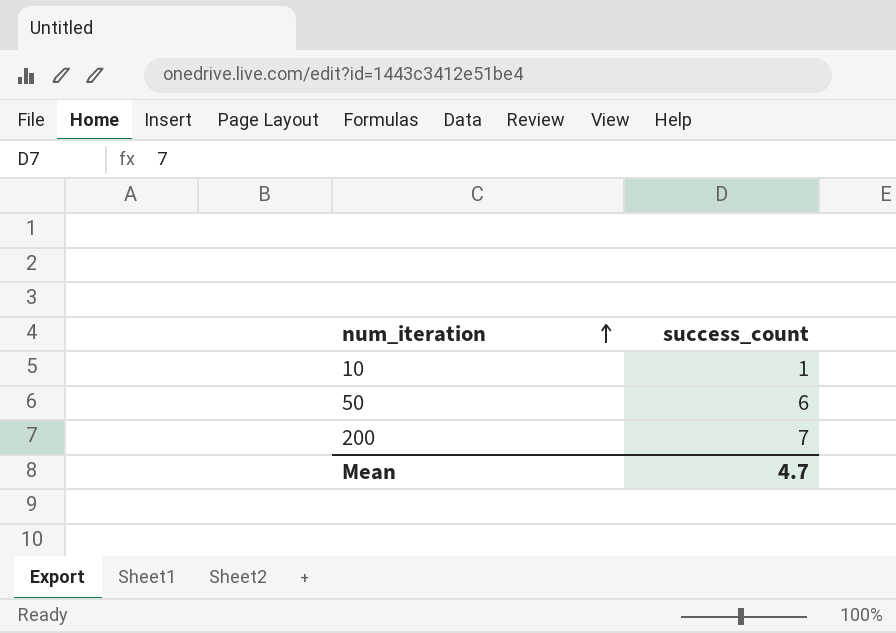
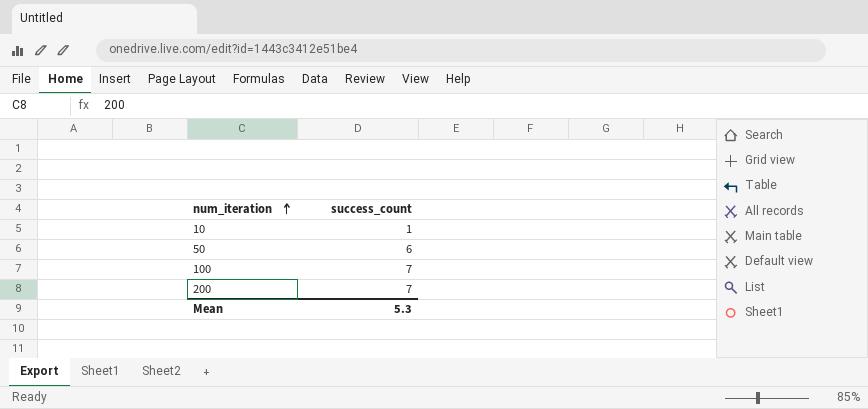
row 100: none -> 7
Mean | success_count: 4.7 -> 5.3

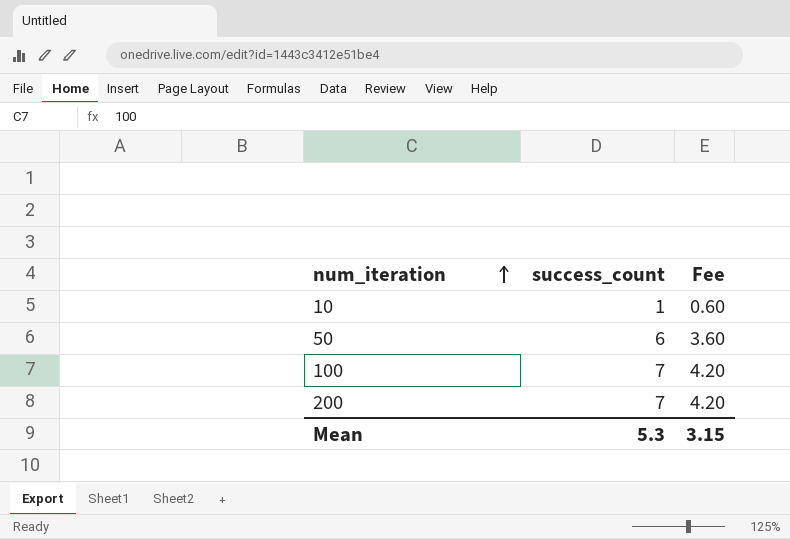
column Fee | formula: none -> [success_count] * 0.6

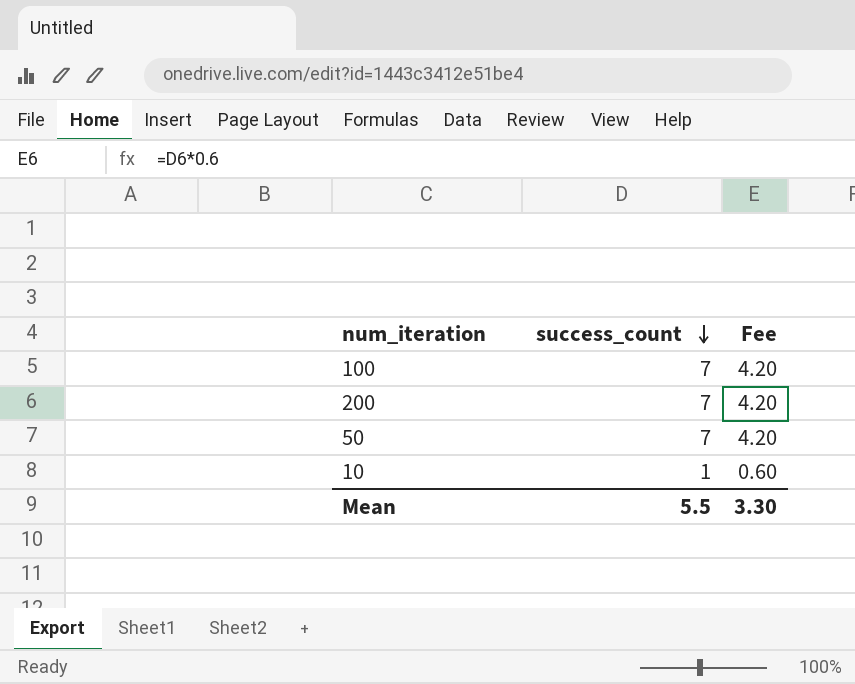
row order: num_iteration ascending -> success_count descending
50 | success_count: 6 -> 7
50 | Fee: 3.60 -> 4.20
Mean | success_count: 5.3 -> 5.5
Mean | Fee: 3.15 -> 3.30

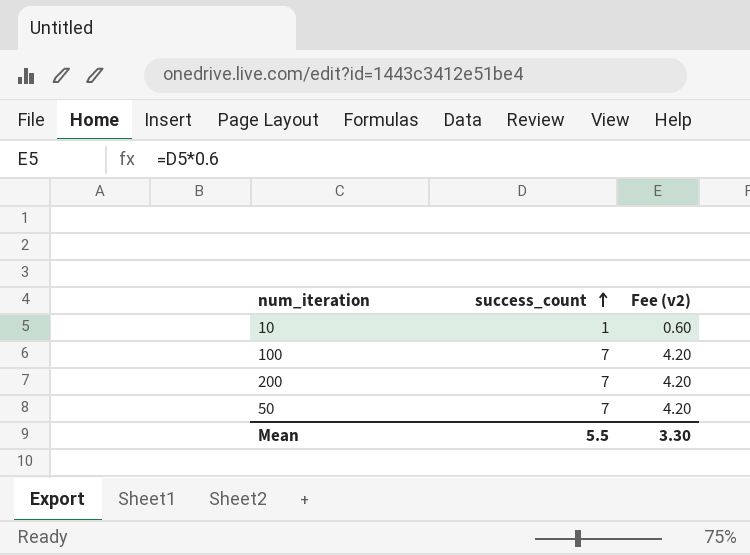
row order: success_count descending -> success_count ascending
column name: Fee -> Fee (v2)

